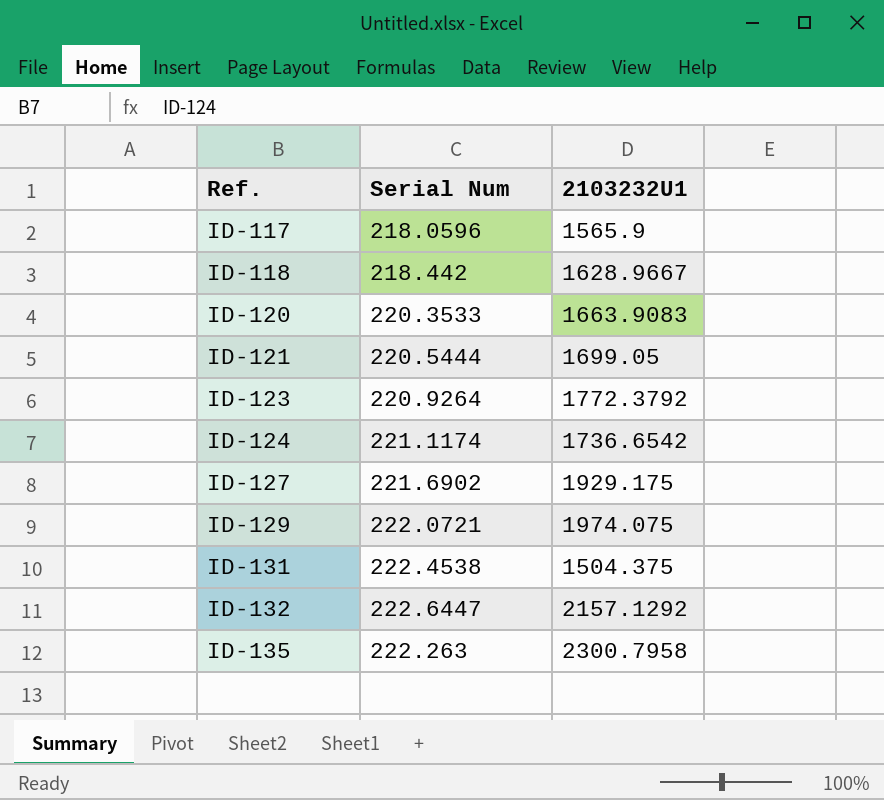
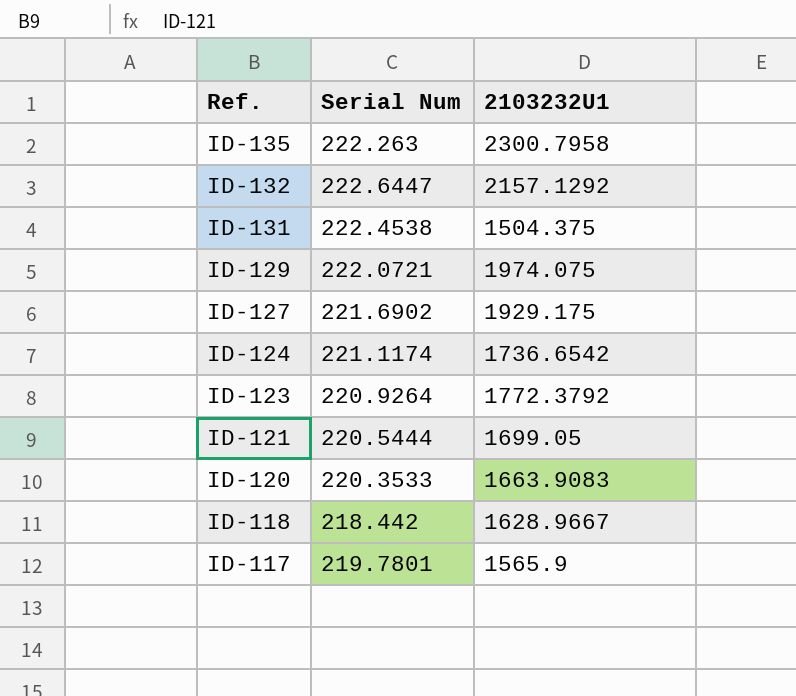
row order: Ref. ascending -> Ref. descending
ID-117 | Serial Num: 218.0596 -> 219.7801

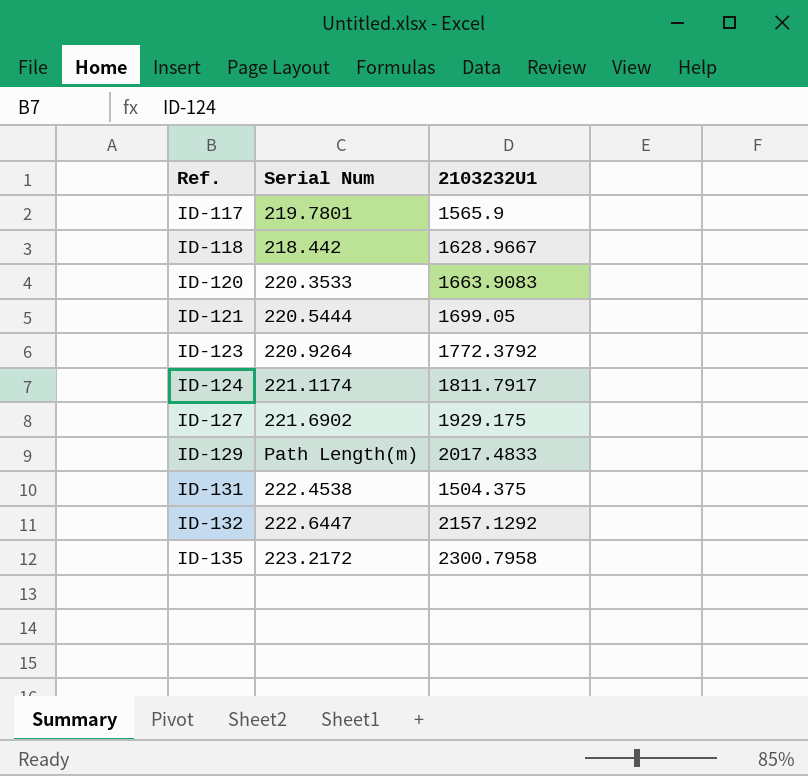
row order: Ref. descending -> Ref. ascending
ID-124 | 2103232U1: 1736.6542 -> 1811.7917
ID-129 | Serial Num: 222.0721 -> Path Length(m)
ID-129 | 2103232U1: 1974.075 -> 2017.4833
ID-135 | Serial Num: 222.263 -> 223.2172

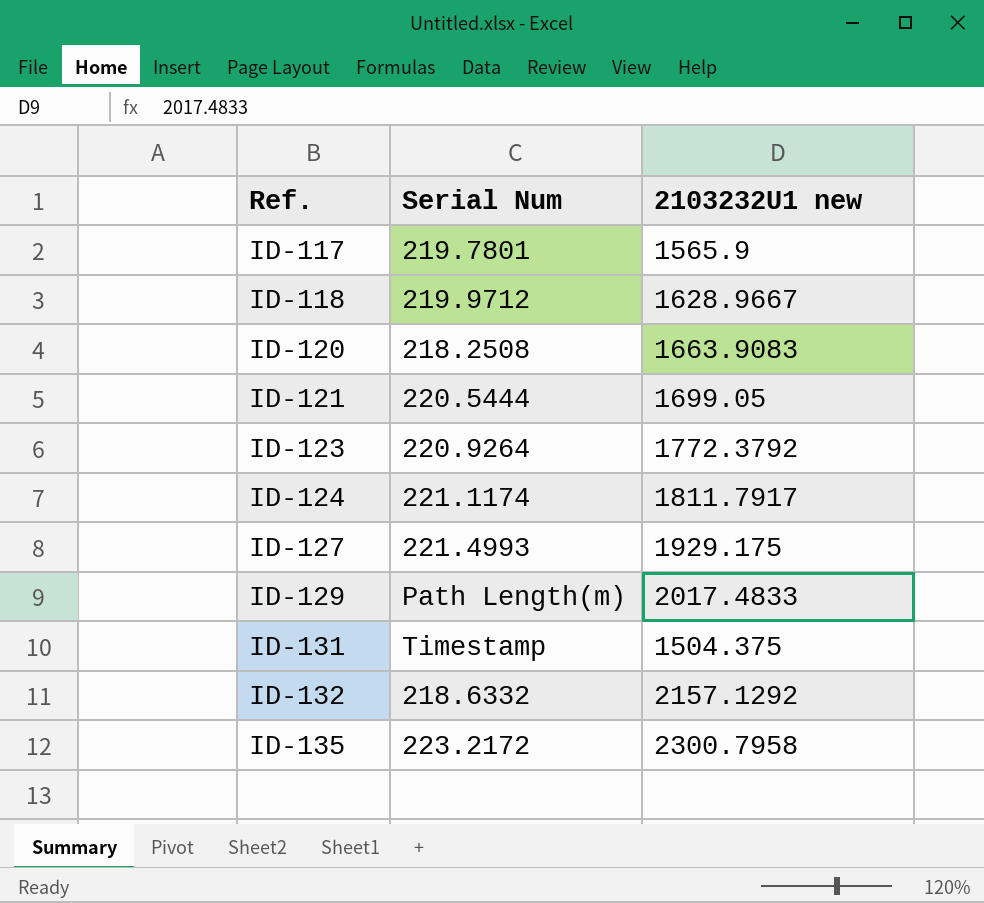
column name: 2103232U1 -> 2103232U1 new
ID-118 | Serial Num: 218.442 -> 219.9712
ID-120 | Serial Num: 220.3533 -> 218.2508
ID-127 | Serial Num: 221.6902 -> 221.4993
ID-131 | Serial Num: 222.4538 -> Timestamp
ID-132 | Serial Num: 222.6447 -> 218.6332

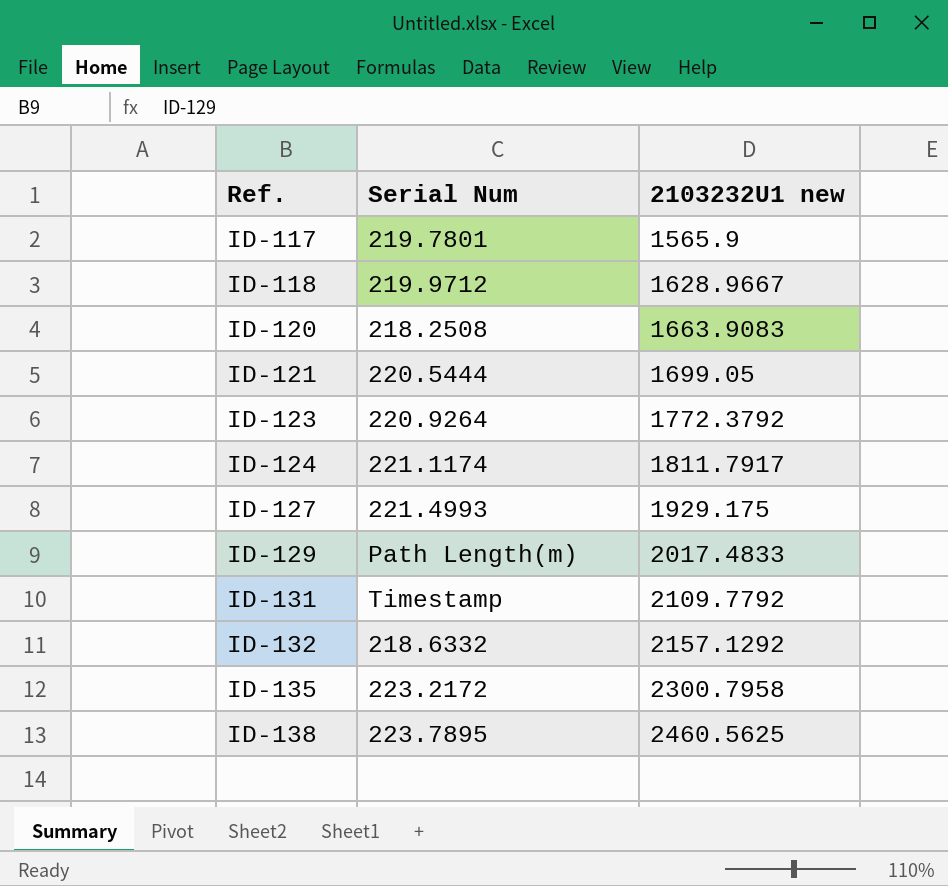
ID-131 | 2103232U1 new: 1504.375 -> 2109.7792
row ID-138: none -> 223.7895 | 2460.5625

